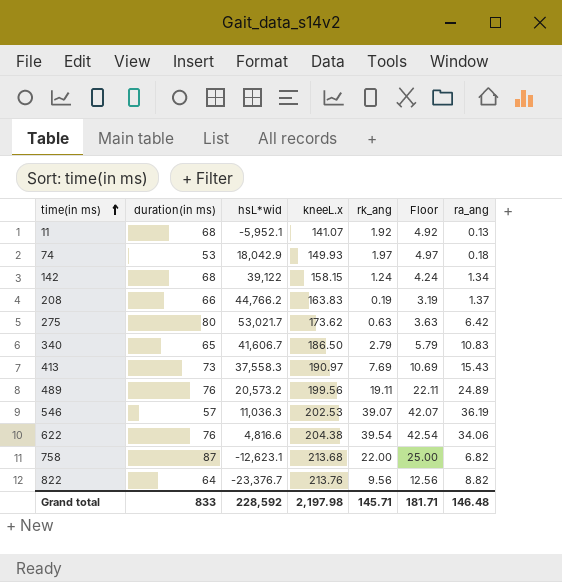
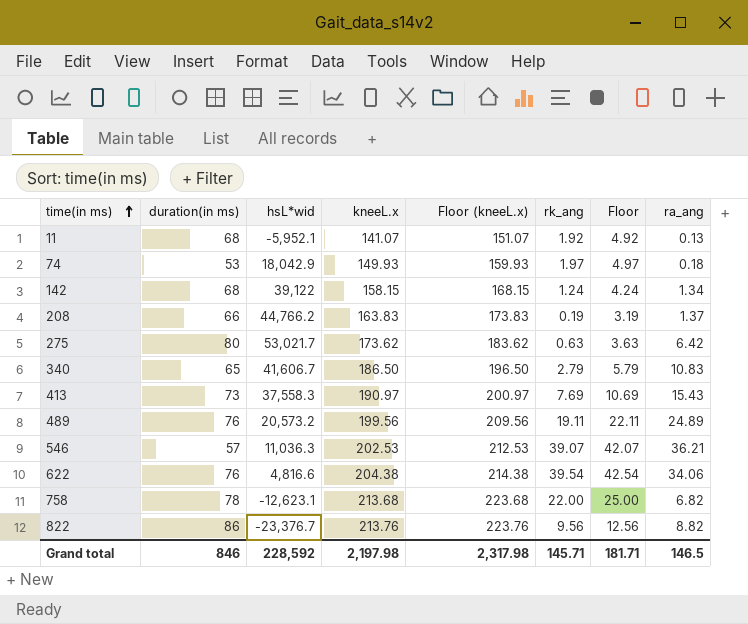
column Floor (kneeL.x) | formula: none -> [kneeL.x] + 10
546 | ra_ang: 36.19 -> 36.21
758 | duration(in ms): 87 -> 78
822 | duration(in ms): 64 -> 86
Grand total | duration(in ms): 833 -> 846
Grand total | ra_ang: 146.48 -> 146.5

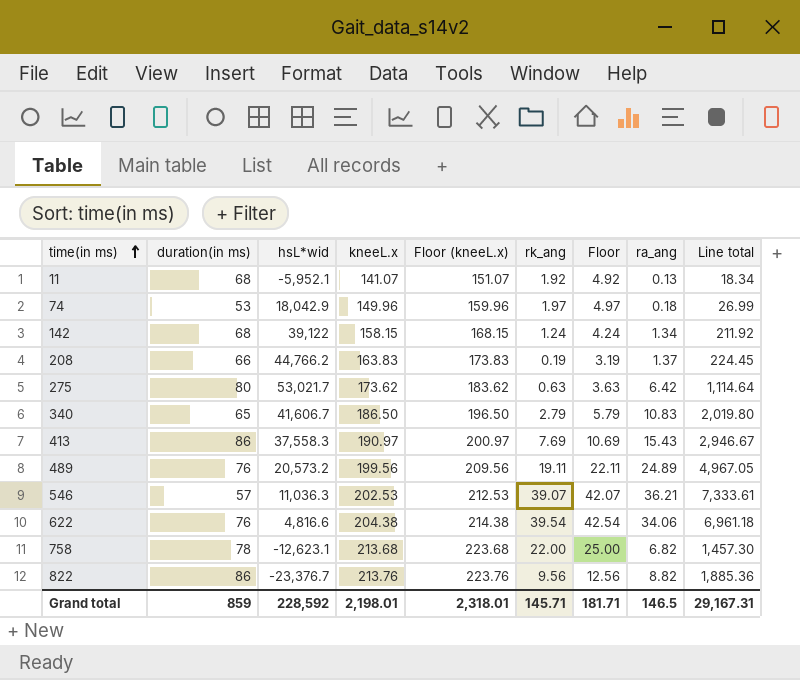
column Line total | formula: none -> [kneeL.x] * [ra_ang]
74 | kneeL.x: 149.93 -> 149.96
74 | Floor (kneeL.x): 159.93 -> 159.96
413 | duration(in ms): 73 -> 86
Grand total | duration(in ms): 846 -> 859
Grand total | kneeL.x: 2,197.98 -> 2,198.01
Grand total | Floor (kneeL.x): 2,317.98 -> 2,318.01

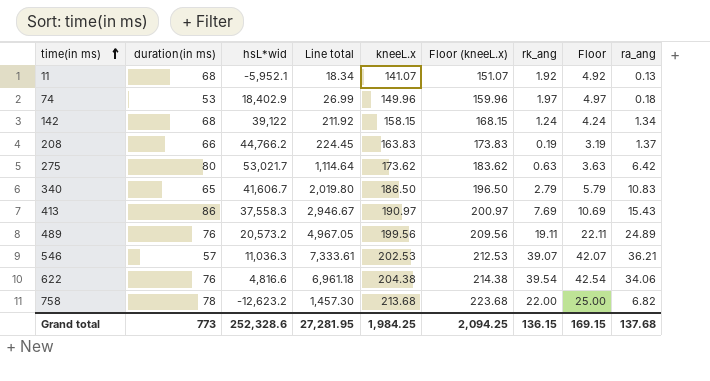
column Line total | position: 9 -> 4
row 822: 86 | -23,376.7 | 213.76 | 223.76 | 9.56 | 12.56 | 8.82 | 1,885.36 -> none
74 | hsL*wid: 18,042.9 -> 18,402.9
758 | hsL*wid: -12,623.1 -> -12,623.2
Grand total | duration(in ms): 859 -> 773
Grand total | hsL*wid: 228,592 -> 252,328.6
Grand total | Line total: 29,167.31 -> 27,281.95
Grand total | kneeL.x: 2,198.01 -> 1,984.25
Grand total | Floor (kneeL.x): 2,318.01 -> 2,094.25
Grand total | rk_ang: 145.71 -> 136.15
Grand total | Floor: 181.71 -> 169.15
Grand total | ra_ang: 146.5 -> 137.68

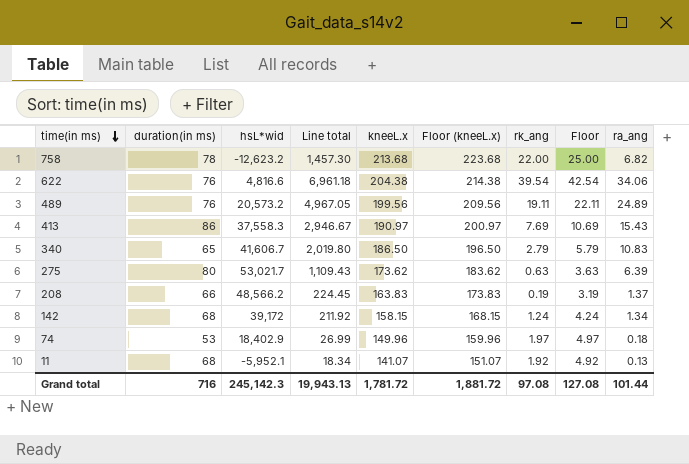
row order: time(in ms) ascending -> time(in ms) descending
row 546: 57 | 11,036.3 | 7,333.61 | 202.53 | 212.53 | 39.07 | 42.07 | 36.21 -> none
275 | Line total: 1,114.64 -> 1,109.43
275 | ra_ang: 6.42 -> 6.39
208 | hsL*wid: 44,766.2 -> 48,566.2
142 | hsL*wid: 39,122 -> 39,172
Grand total | duration(in ms): 773 -> 716
Grand total | hsL*wid: 252,328.6 -> 245,142.3
Grand total | Line total: 27,281.95 -> 19,943.13
Grand total | kneeL.x: 1,984.25 -> 1,781.72
Grand total | Floor (kneeL.x): 2,094.25 -> 1,881.72
Grand total | rk_ang: 136.15 -> 97.08
Grand total | Floor: 169.15 -> 127.08
Grand total | ra_ang: 137.68 -> 101.44

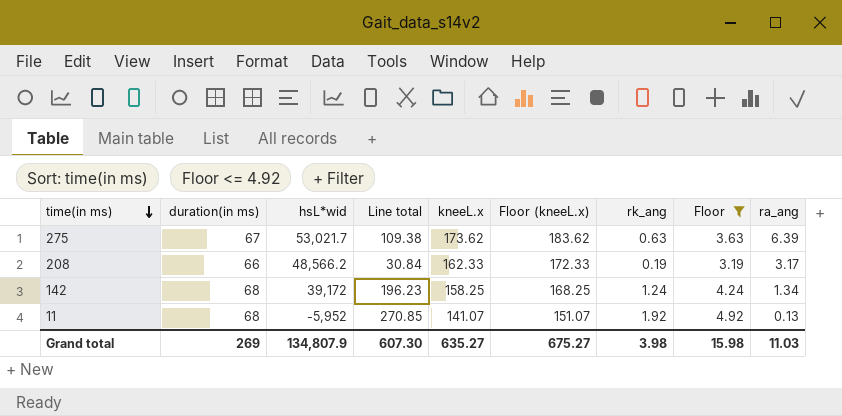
filter: none -> Floor <= 4.92
column Line total | formula: [kneeL.x] * [ra_ang] -> [kneeL.x] * [rk_ang]
275 | duration(in ms): 80 -> 67
208 | kneeL.x: 163.83 -> 162.33
208 | Floor (kneeL.x): 173.83 -> 172.33
208 | ra_ang: 1.37 -> 3.17
142 | kneeL.x: 158.15 -> 158.25
142 | Floor (kneeL.x): 168.15 -> 168.25
11 | hsL*wid: -5,952.1 -> -5,952
Grand total | duration(in ms): 716 -> 269
Grand total | hsL*wid: 245,142.3 -> 134,807.9
Grand total | Line total: 19,943.13 -> 607.30
Grand total | kneeL.x: 1,781.72 -> 635.27
Grand total | Floor (kneeL.x): 1,881.72 -> 675.27
Grand total | rk_ang: 97.08 -> 3.98
Grand total | Floor: 127.08 -> 15.98
Grand total | ra_ang: 101.44 -> 11.03

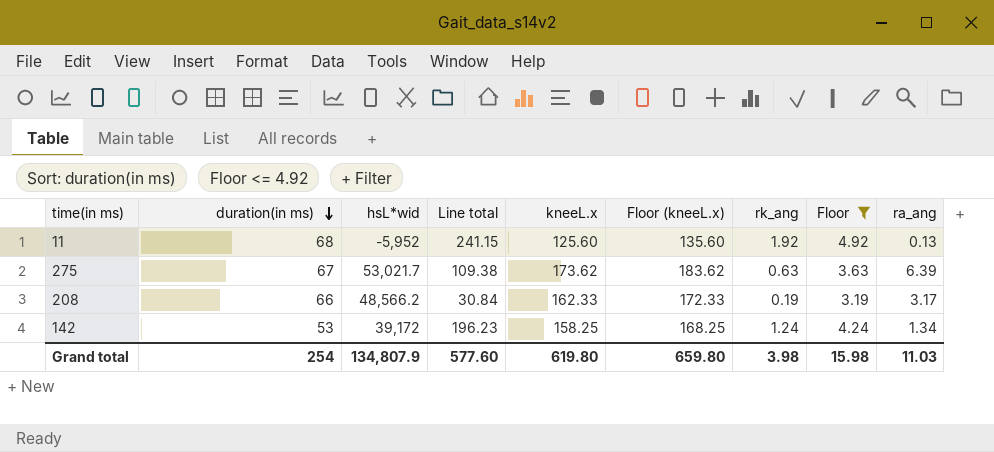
row order: time(in ms) descending -> duration(in ms) descending
11 | Line total: 270.85 -> 241.15
11 | kneeL.x: 141.07 -> 125.60
11 | Floor (kneeL.x): 151.07 -> 135.60
142 | duration(in ms): 68 -> 53
Grand total | duration(in ms): 269 -> 254
Grand total | Line total: 607.30 -> 577.60
Grand total | kneeL.x: 635.27 -> 619.80
Grand total | Floor (kneeL.x): 675.27 -> 659.80

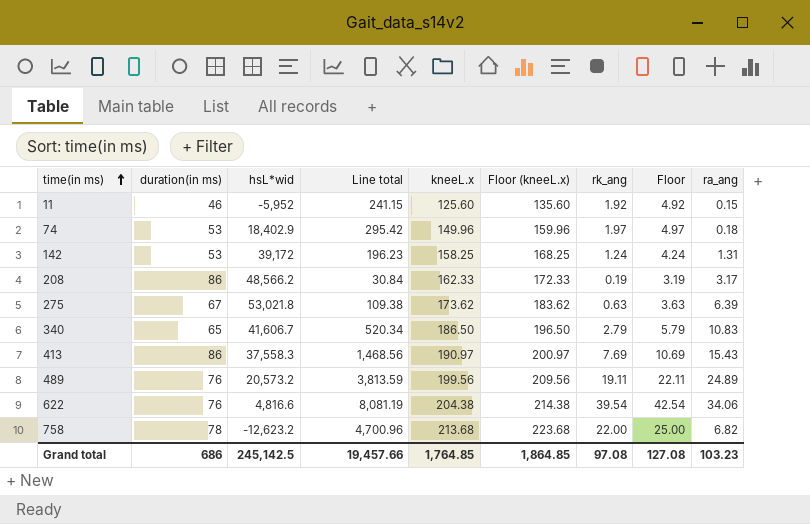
filter: Floor <= 4.92 -> none
row order: duration(in ms) descending -> time(in ms) ascending
11 | duration(in ms): 68 -> 46
11 | ra_ang: 0.13 -> 0.15
142 | ra_ang: 1.34 -> 1.31
208 | duration(in ms): 66 -> 86
275 | hsL*wid: 53,021.7 -> 53,021.8
Grand total | duration(in ms): 254 -> 686
Grand total | hsL*wid: 134,807.9 -> 245,142.5
Grand total | Line total: 577.60 -> 19,457.66
Grand total | kneeL.x: 619.80 -> 1,764.85
Grand total | Floor (kneeL.x): 659.80 -> 1,864.85
Grand total | rk_ang: 3.98 -> 97.08
Grand total | Floor: 15.98 -> 127.08
Grand total | ra_ang: 11.03 -> 103.23

